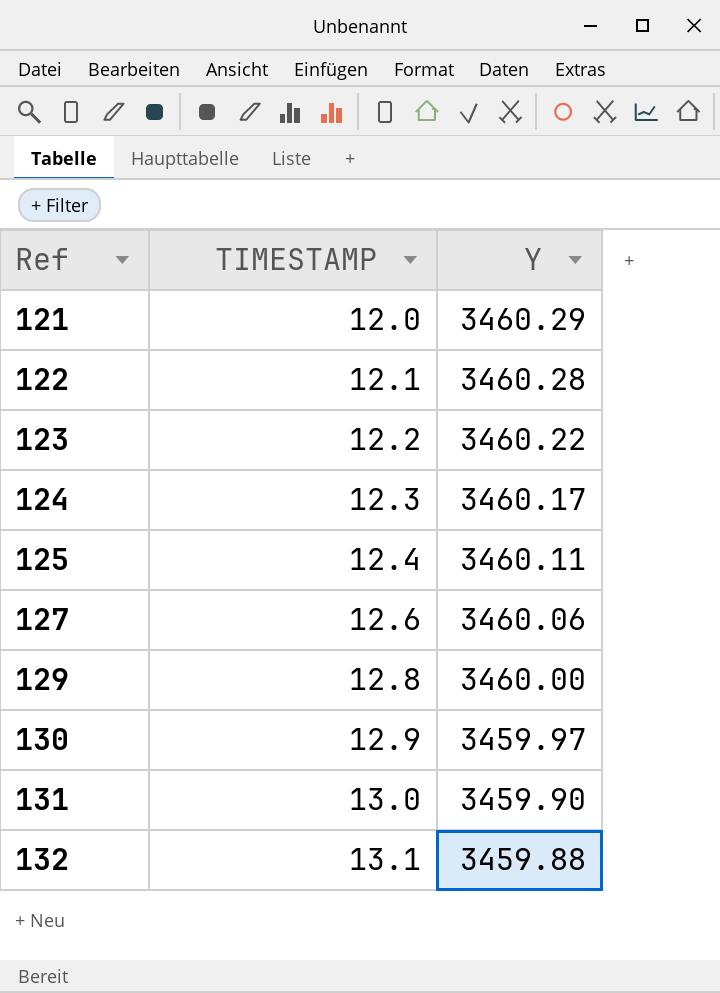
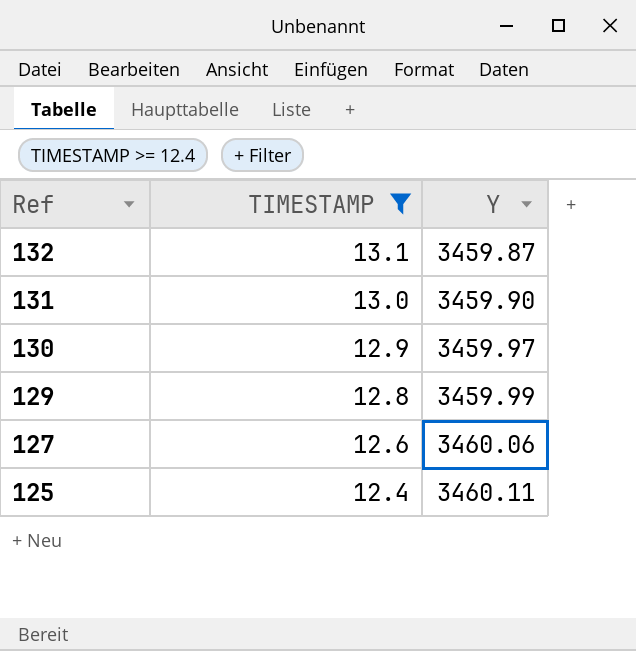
filter: none -> TIMESTAMP >= 12.4
row order: Ref ascending -> Ref descending
132 | Y: 3459.88 -> 3459.87
129 | Y: 3460.00 -> 3459.99

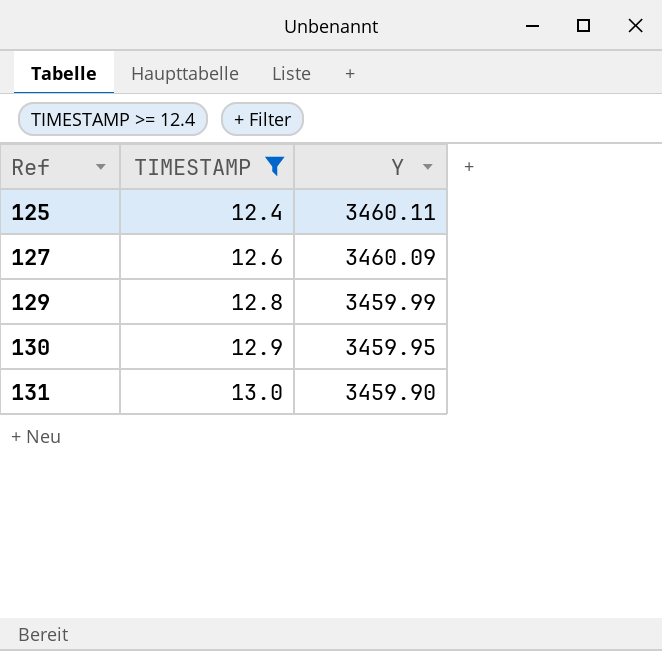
row order: Ref descending -> Ref ascending
row 132: 13.1 | 3459.87 -> none
127 | Y: 3460.06 -> 3460.09
130 | Y: 3459.97 -> 3459.95

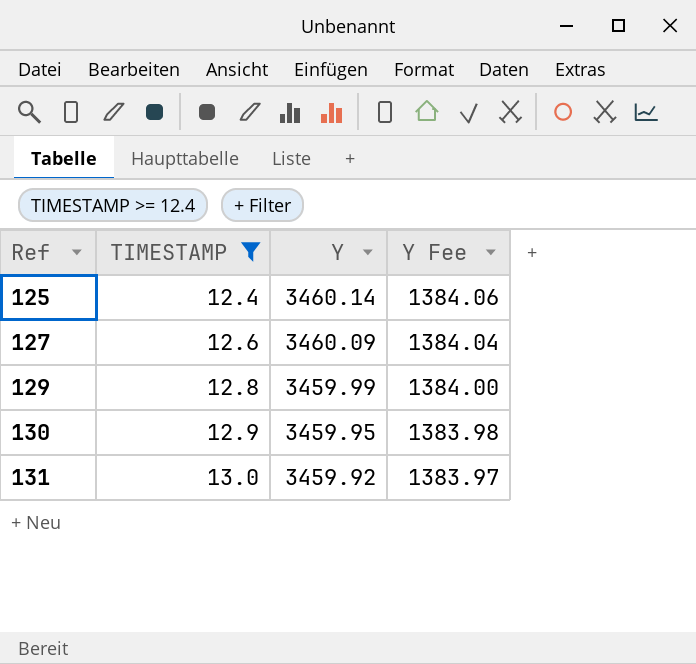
column Y Fee | formula: none -> [Y] * 0.4
125 | Y: 3460.11 -> 3460.14
131 | Y: 3459.90 -> 3459.92

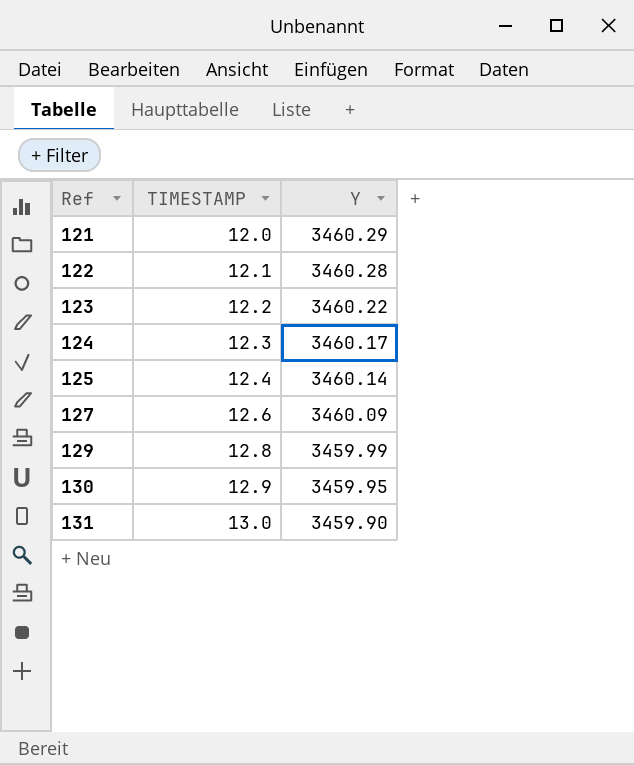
filter: TIMESTAMP >= 12.4 -> none
column Y Fee | formula: [Y] * 0.4 -> none
131 | Y: 3459.92 -> 3459.90

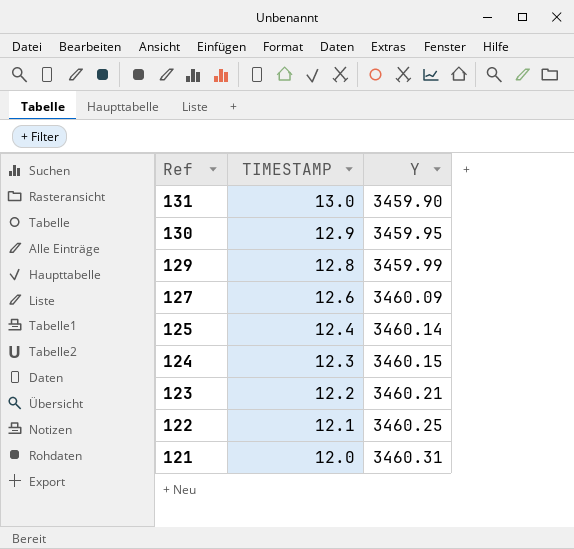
row order: Ref ascending -> Ref descending
124 | Y: 3460.17 -> 3460.15
123 | Y: 3460.22 -> 3460.21
122 | Y: 3460.28 -> 3460.25
121 | Y: 3460.29 -> 3460.31

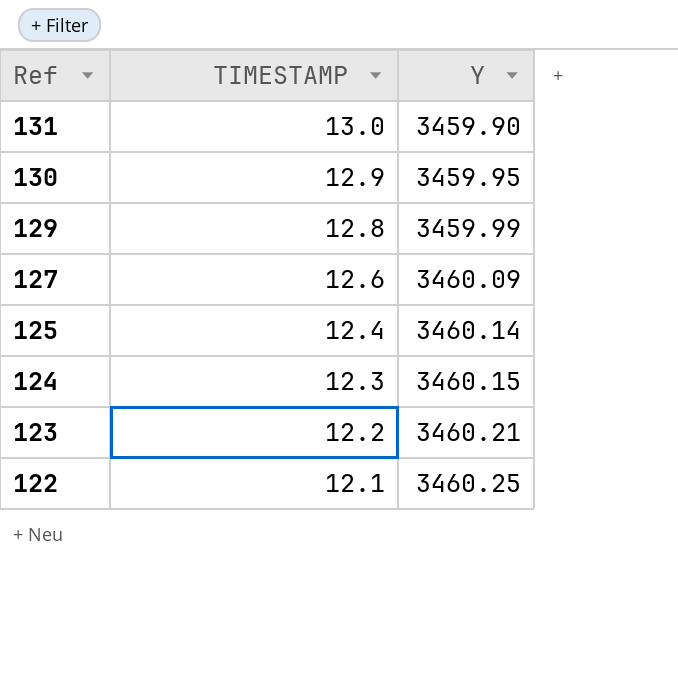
row 121: 12.0 | 3460.31 -> none

